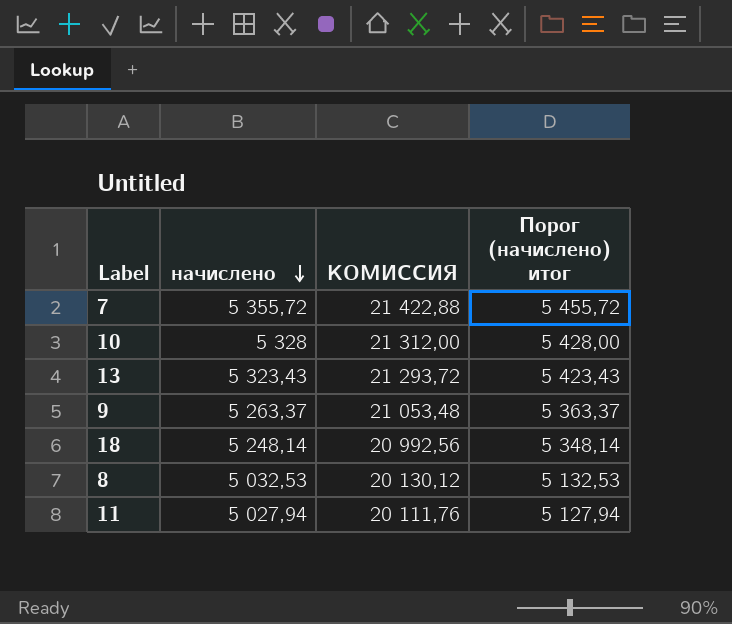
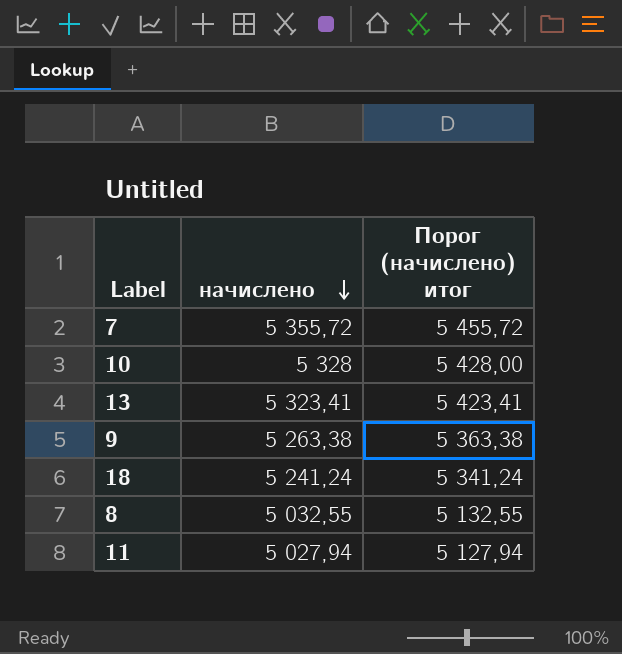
column КОМИССИЯ | formula: [начислено] * 4 -> none
13 | начислено: 5 323,43 -> 5 323,41
13 | Порог (начислено) итог: 5 423,43 -> 5 423,41
9 | начислено: 5 263,37 -> 5 263,38
9 | Порог (начислено) итог: 5 363,37 -> 5 363,38
18 | начислено: 5 248,14 -> 5 241,24
18 | Порог (начислено) итог: 5 348,14 -> 5 341,24
8 | начислено: 5 032,53 -> 5 032,55
8 | Порог (начислено) итог: 5 132,53 -> 5 132,55

